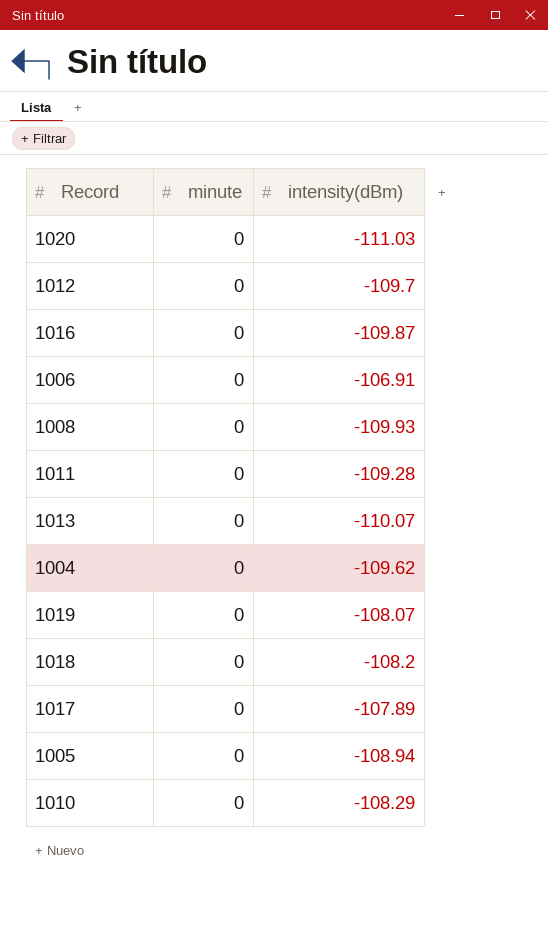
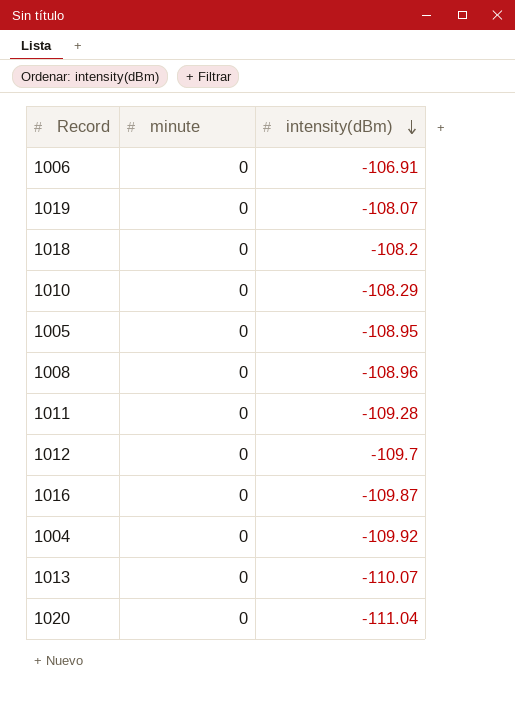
row order: none -> intensity(dBm) descending
row 1017: 0 | -107.89 -> none
1005 | intensity(dBm): -108.94 -> -108.95
1008 | intensity(dBm): -109.93 -> -108.96
1004 | intensity(dBm): -109.62 -> -109.92
1020 | intensity(dBm): -111.03 -> -111.04

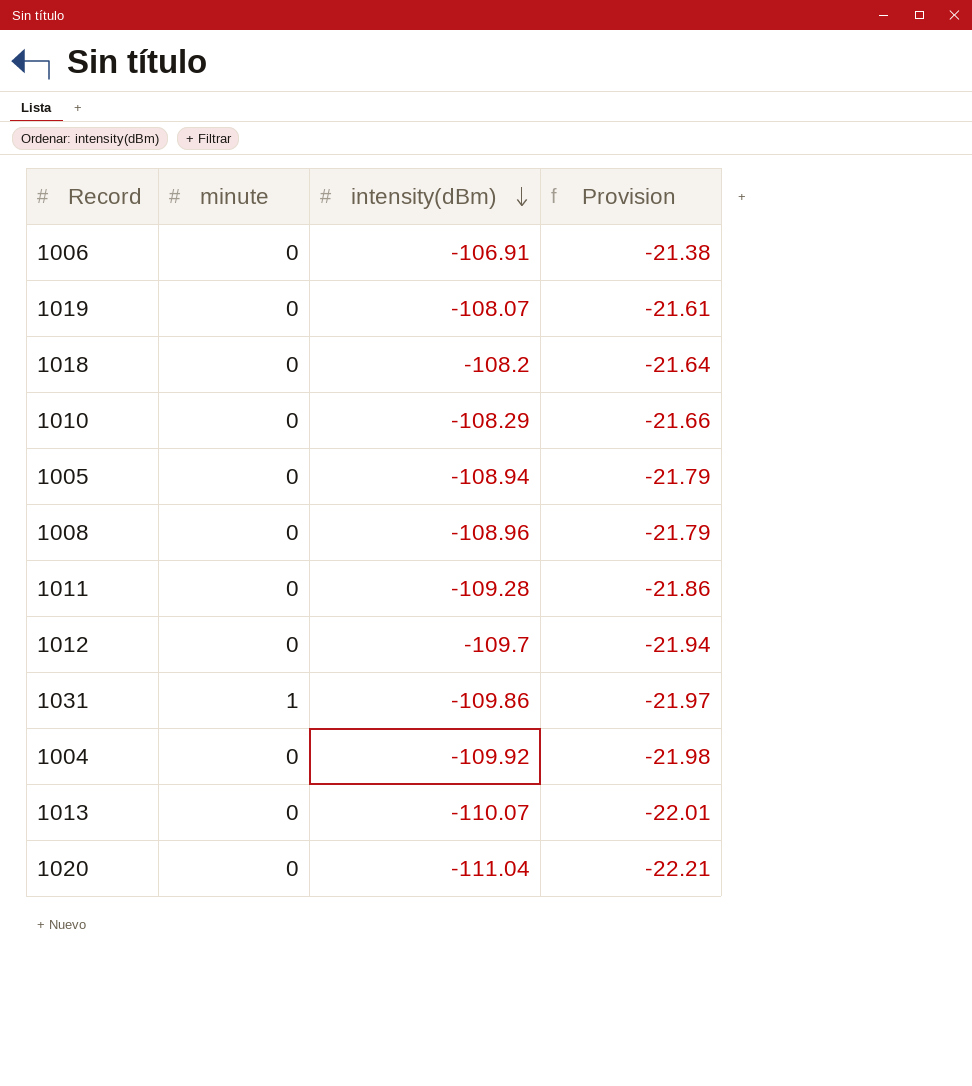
column Provision | formula: none -> [intensity(dBm)] * 0.2
row 1016: 0 | -109.87 -> none
1005 | intensity(dBm): -108.95 -> -108.94
row 1031: none -> 1 | -109.86 | -21.97

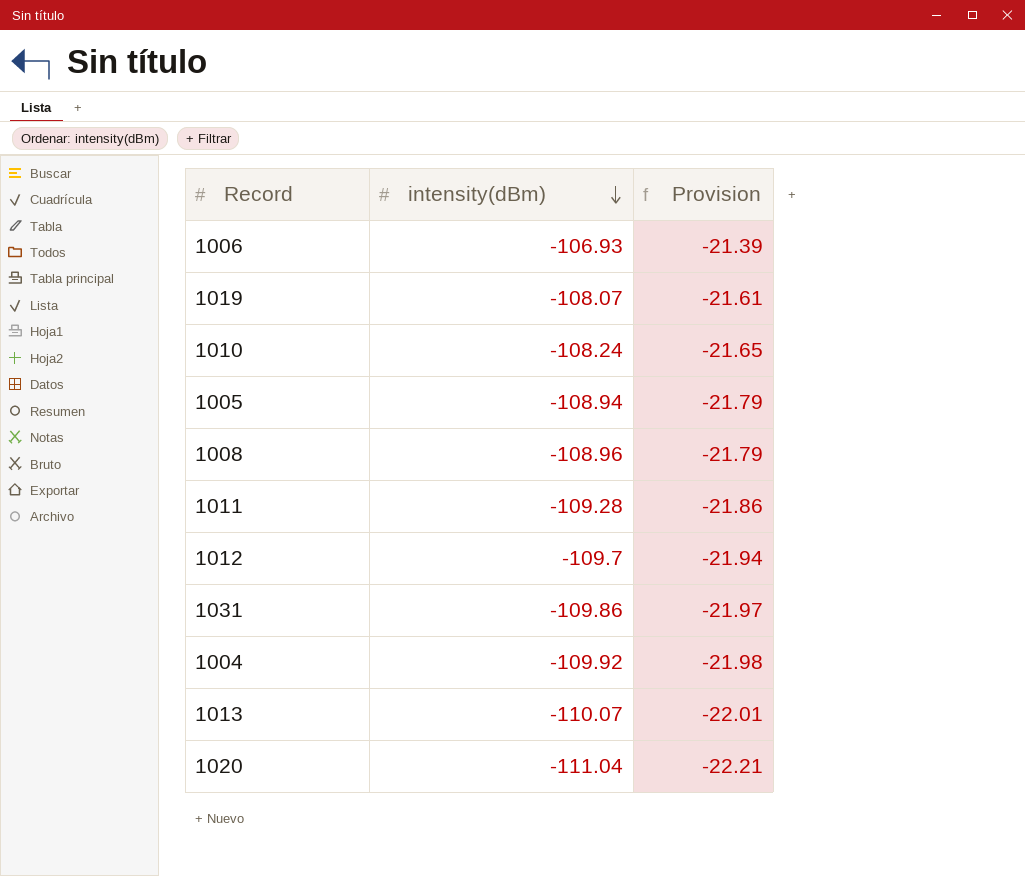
column minute | position: 2 -> none
row 1018: 0 | -108.2 | -21.64 -> none
1006 | intensity(dBm): -106.91 -> -106.93
1006 | Provision: -21.38 -> -21.39
1010 | intensity(dBm): -108.29 -> -108.24
1010 | Provision: -21.66 -> -21.65

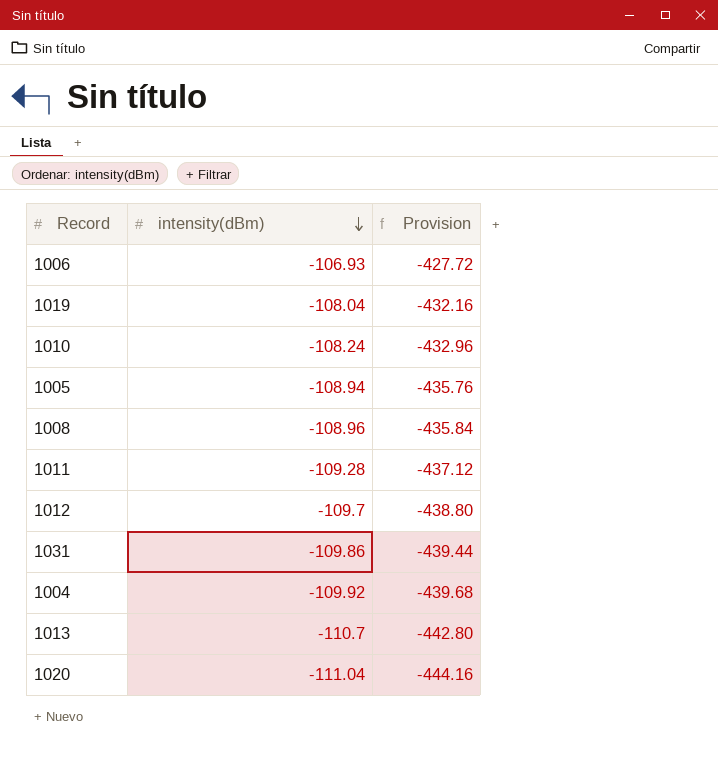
column Provision | formula: [intensity(dBm)] * 0.2 -> [intensity(dBm)] * 4
1019 | intensity(dBm): -108.07 -> -108.04
1013 | intensity(dBm): -110.07 -> -110.7

